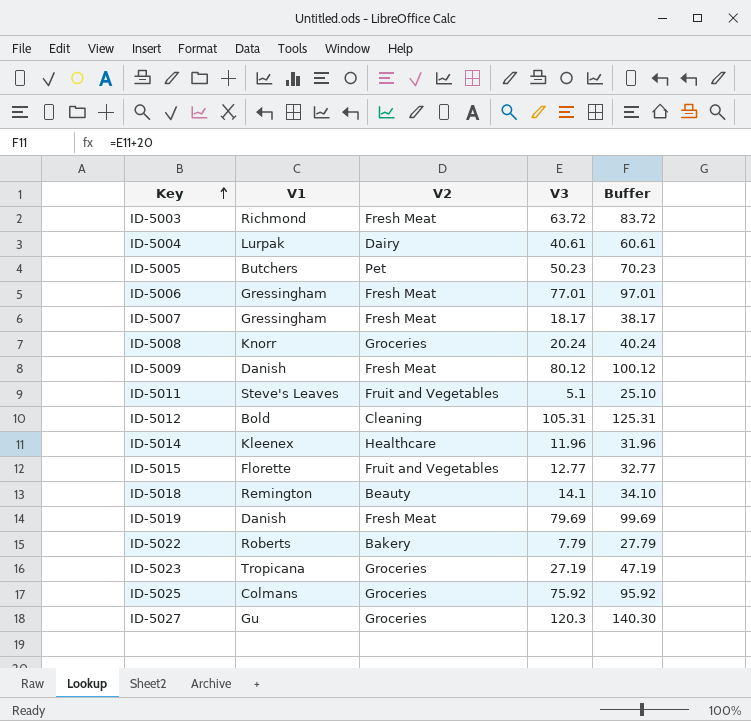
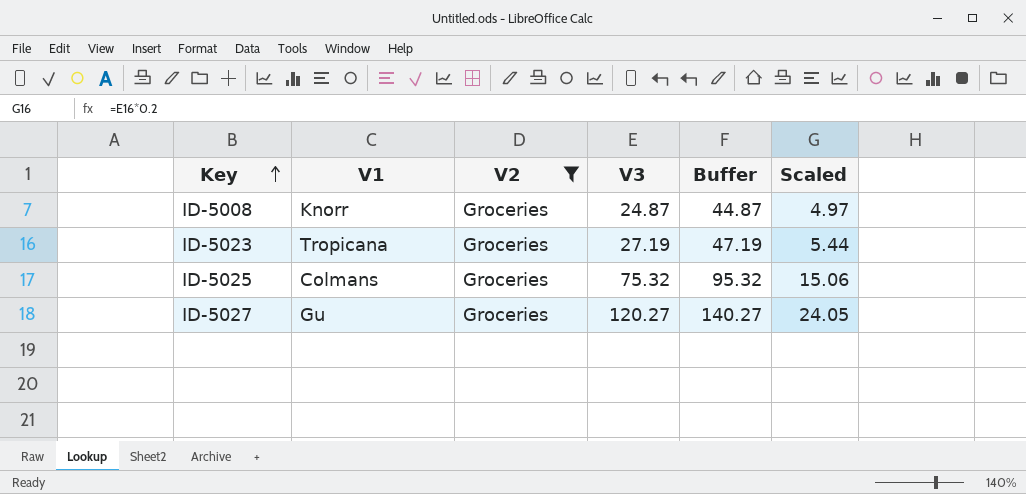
filter: none -> V2 = Groceries
column Scaled | formula: none -> [V3] * 0.2
ID-5008 | V3: 20.24 -> 24.87
ID-5008 | Buffer: 40.24 -> 44.87
ID-5025 | V3: 75.92 -> 75.32
ID-5025 | Buffer: 95.92 -> 95.32
ID-5027 | V3: 120.3 -> 120.27
ID-5027 | Buffer: 140.30 -> 140.27

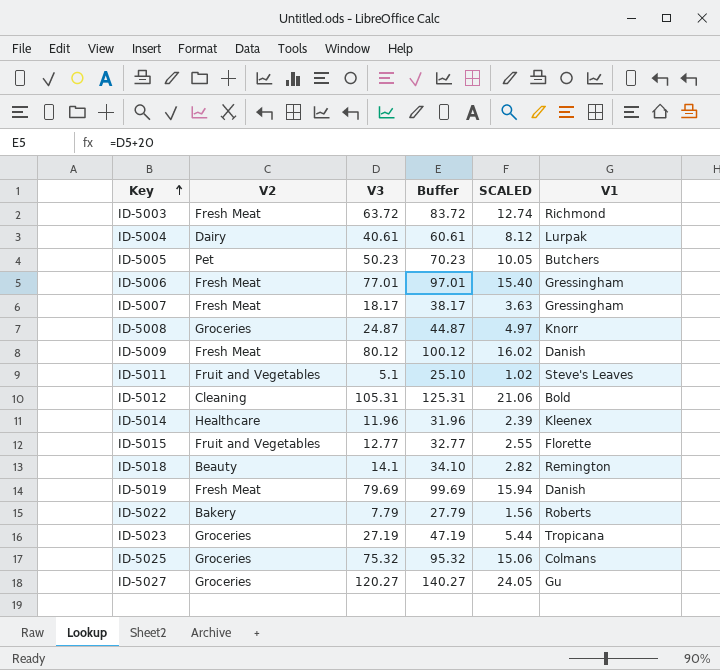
filter: V2 = Groceries -> none
column name: Scaled -> SCALED
column V1 | position: 2 -> 6

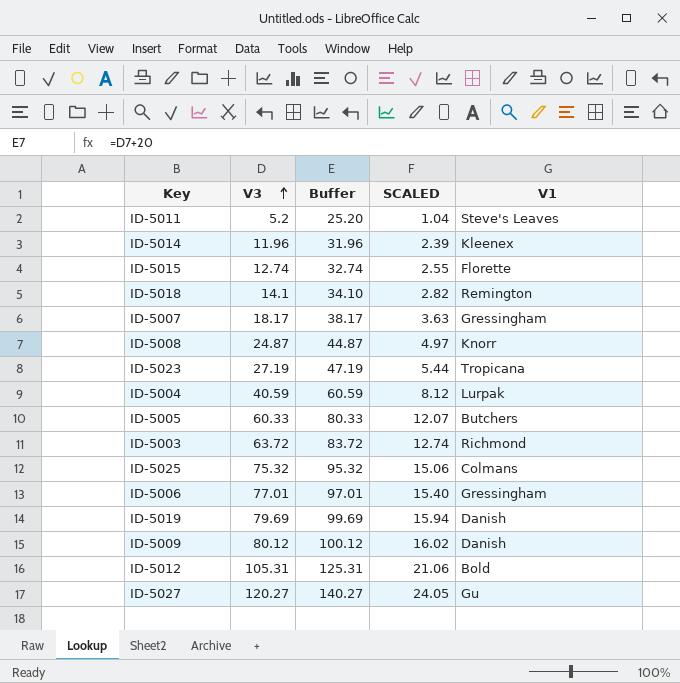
row order: Key ascending -> V3 ascending
column V2 | position: 2 -> none
row ID-5022: Bakery | 7.79 | 27.79 | 1.56 | Roberts -> none
ID-5011 | V3: 5.1 -> 5.2
ID-5011 | Buffer: 25.10 -> 25.20
ID-5011 | SCALED: 1.02 -> 1.04
ID-5015 | V3: 12.77 -> 12.74
ID-5015 | Buffer: 32.77 -> 32.74
ID-5004 | V3: 40.61 -> 40.59
ID-5004 | Buffer: 60.61 -> 60.59
ID-5005 | V3: 50.23 -> 60.33
ID-5005 | Buffer: 70.23 -> 80.33
ID-5005 | SCALED: 10.05 -> 12.07

